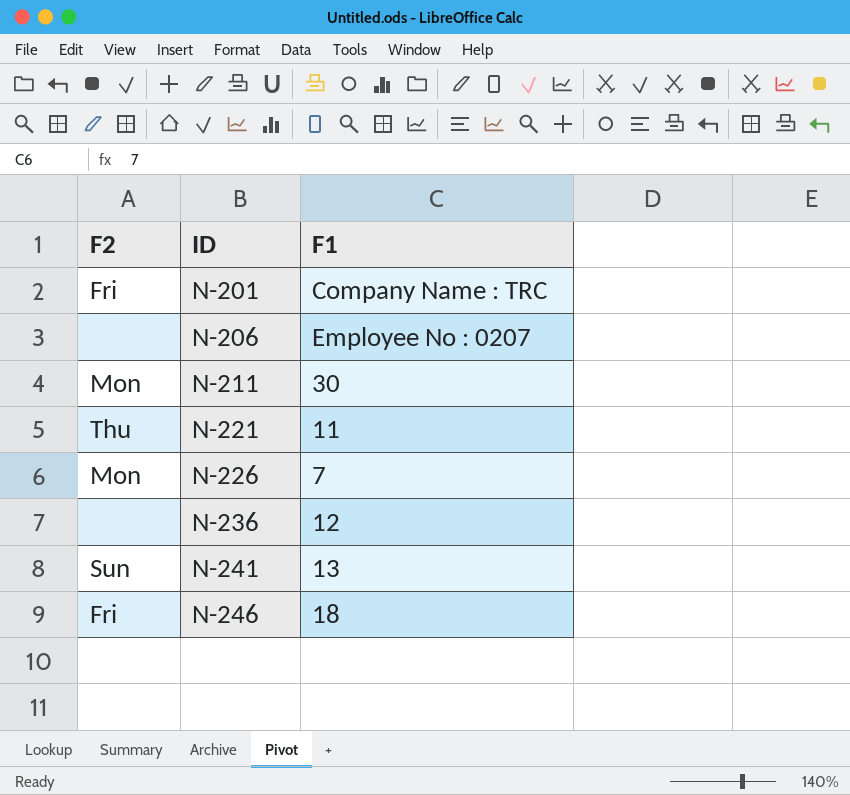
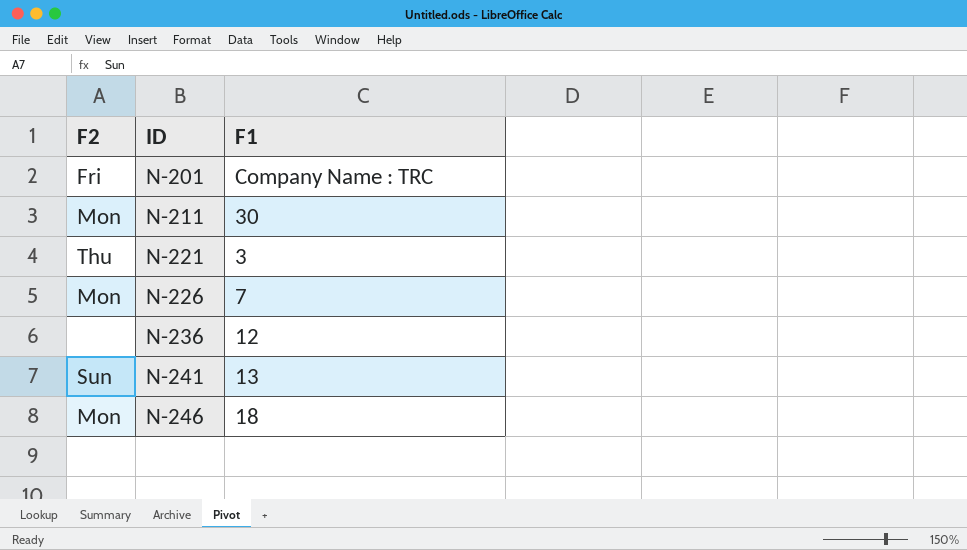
row N-206: none | Employee No : 0207 -> none
N-221 | F1: 11 -> 3
N-246 | F2: Fri -> Mon

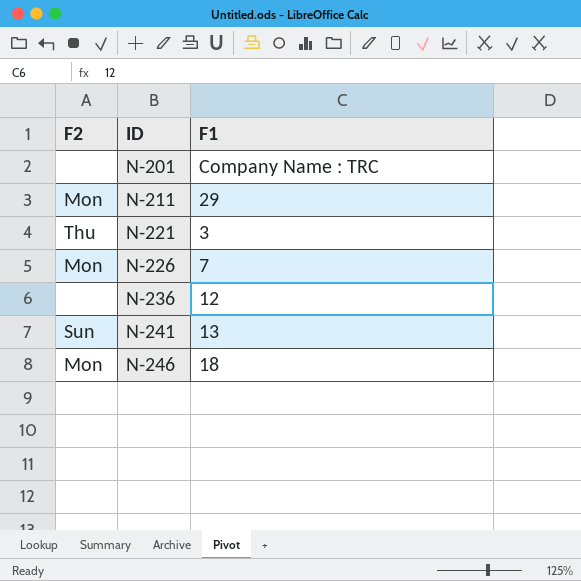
N-201 | F2: Fri -> none
N-211 | F1: 30 -> 29

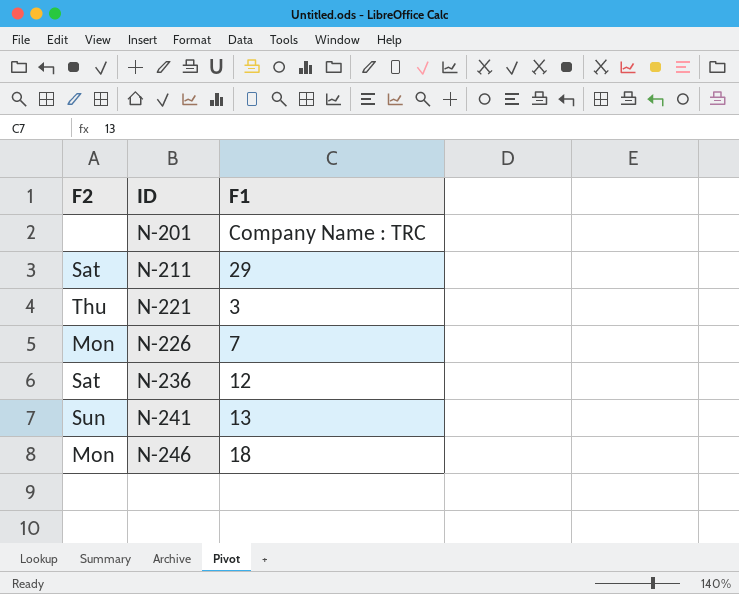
N-211 | F2: Mon -> Sat
N-236 | F2: none -> Sat

